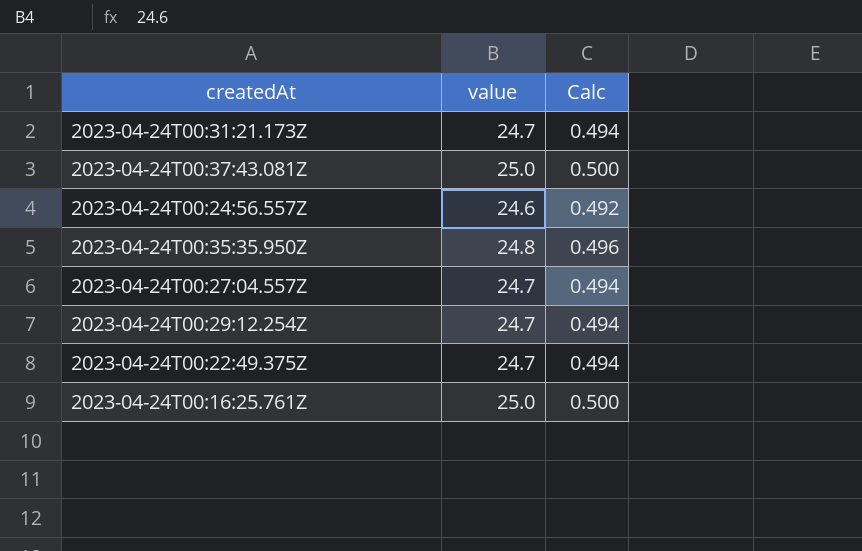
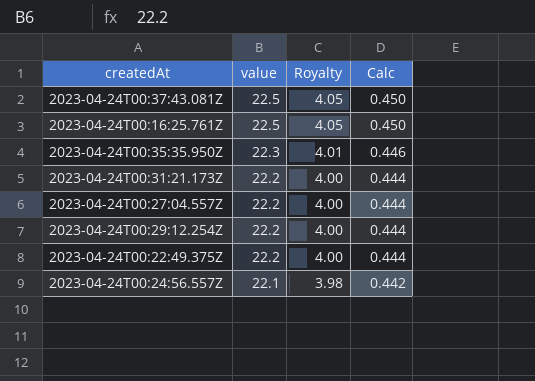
row order: none -> value descending
column Royalty | formula: none -> [value] * 0.18
2023-04-24T00:37:43.081Z | value: 25.0 -> 22.5
2023-04-24T00:37:43.081Z | Calc: 0.500 -> 0.450
2023-04-24T00:16:25.761Z | value: 25.0 -> 22.5
2023-04-24T00:16:25.761Z | Calc: 0.500 -> 0.450
2023-04-24T00:35:35.950Z | value: 24.8 -> 22.3
2023-04-24T00:35:35.950Z | Calc: 0.496 -> 0.446
2023-04-24T00:31:21.173Z | value: 24.7 -> 22.2
2023-04-24T00:31:21.173Z | Calc: 0.494 -> 0.444
2023-04-24T00:27:04.557Z | value: 24.7 -> 22.2
2023-04-24T00:27:04.557Z | Calc: 0.494 -> 0.444
2023-04-24T00:29:12.254Z | value: 24.7 -> 22.2
2023-04-24T00:29:12.254Z | Calc: 0.494 -> 0.444
2023-04-24T00:22:49.375Z | value: 24.7 -> 22.2
2023-04-24T00:22:49.375Z | Calc: 0.494 -> 0.444
2023-04-24T00:24:56.557Z | value: 24.6 -> 22.1
2023-04-24T00:24:56.557Z | Calc: 0.492 -> 0.442

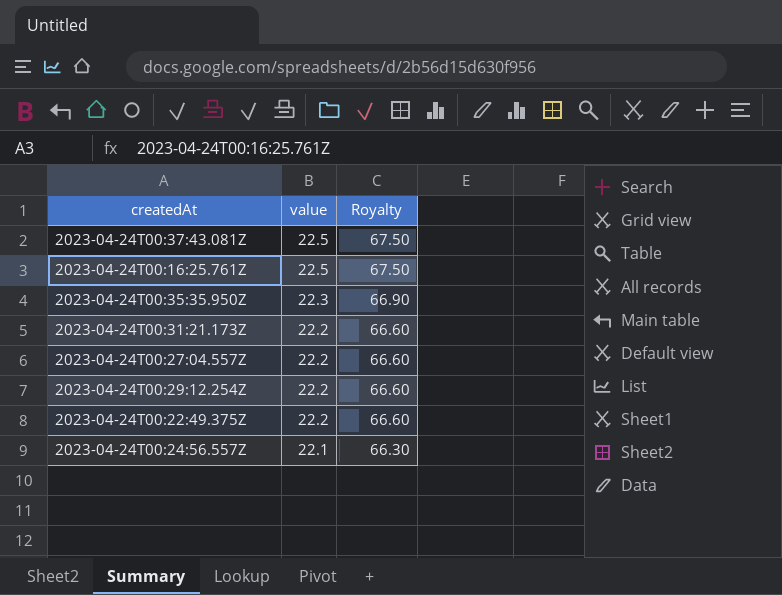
column Calc | formula: [value] * 0.02 -> none
column Royalty | formula: [value] * 0.18 -> [value] * 3

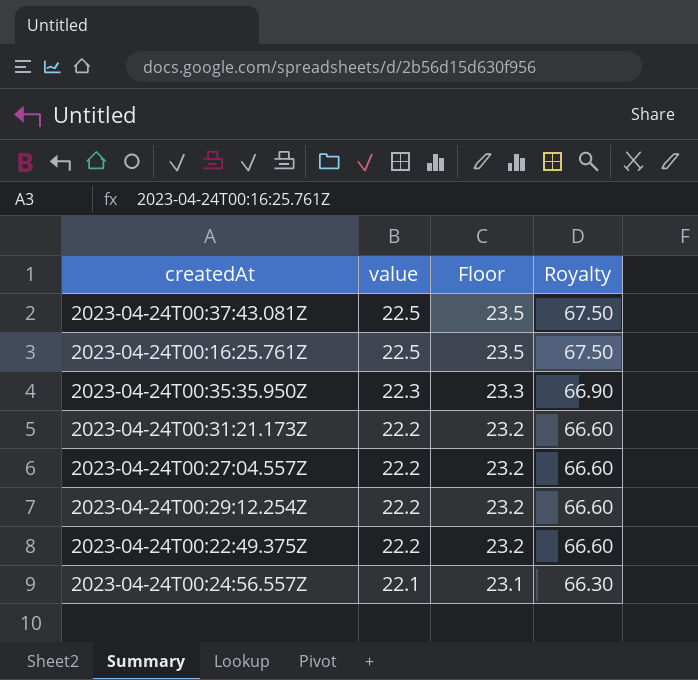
column Floor | formula: none -> [value] + 1

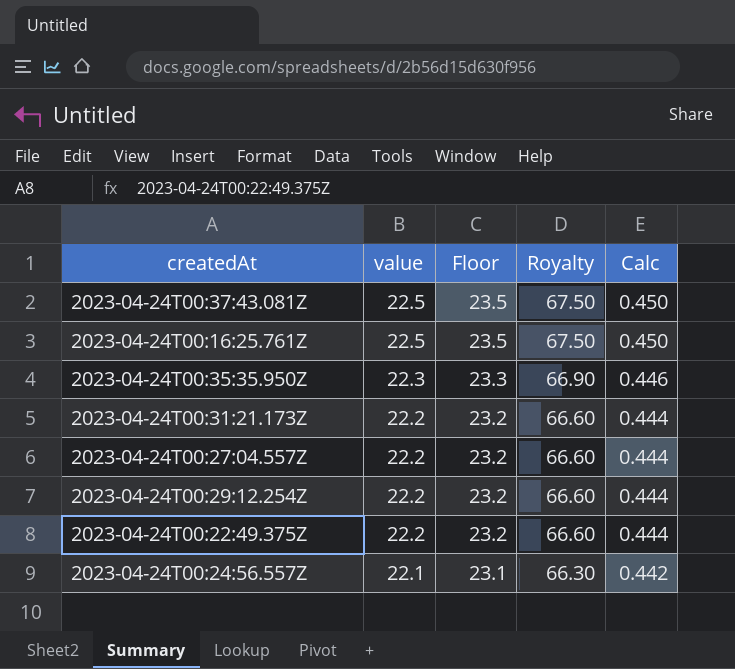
column Calc | formula: none -> [value] * 0.02

